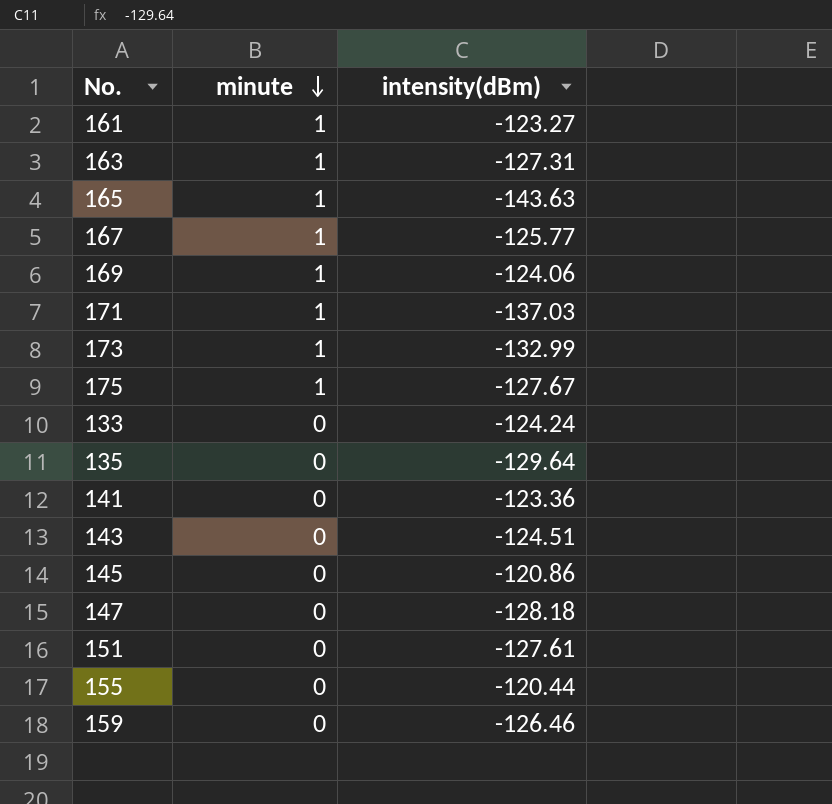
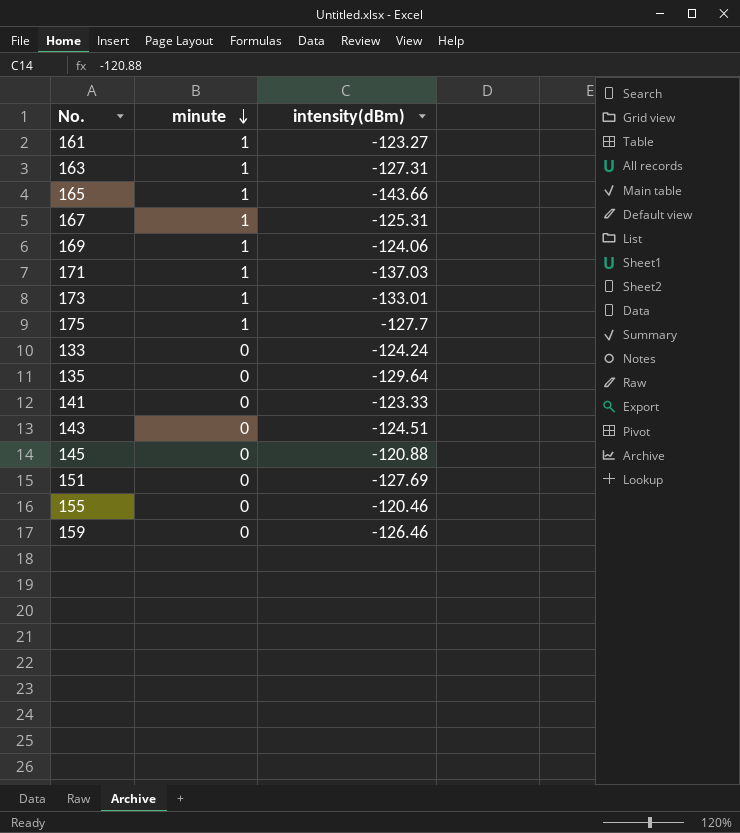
row 147: 0 | -128.18 -> none
165 | intensity(dBm): -143.63 -> -143.66
167 | intensity(dBm): -125.77 -> -125.31
173 | intensity(dBm): -132.99 -> -133.01
175 | intensity(dBm): -127.67 -> -127.7
141 | intensity(dBm): -123.36 -> -123.33
145 | intensity(dBm): -120.86 -> -120.88
151 | intensity(dBm): -127.61 -> -127.69
155 | intensity(dBm): -120.44 -> -120.46

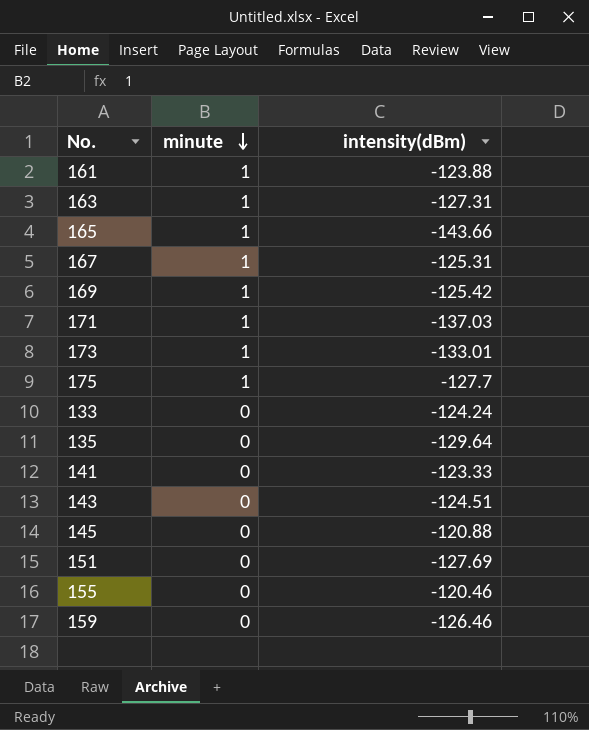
161 | intensity(dBm): -123.27 -> -123.88
169 | intensity(dBm): -124.06 -> -125.42

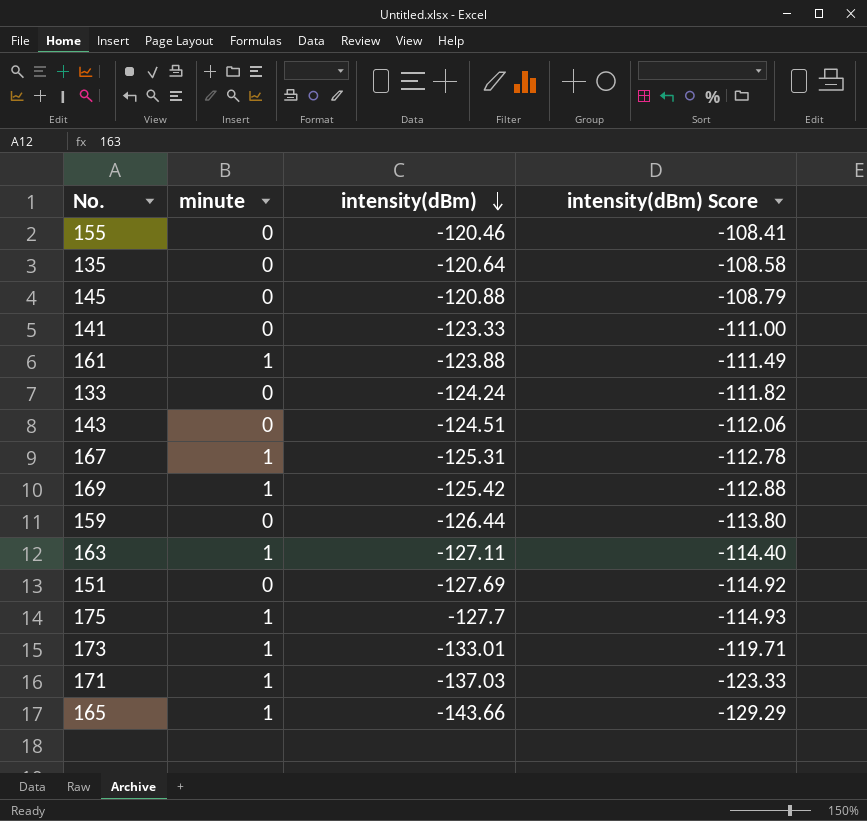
row order: minute descending -> intensity(dBm) descending
column intensity(dBm) Score | formula: none -> [intensity(dBm)] * 0.9
135 | intensity(dBm): -129.64 -> -120.64
159 | intensity(dBm): -126.46 -> -126.44
163 | intensity(dBm): -127.31 -> -127.11

